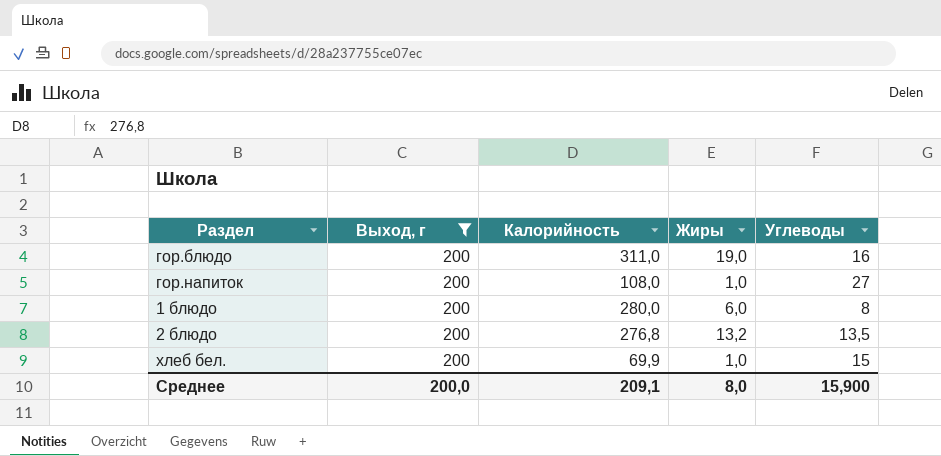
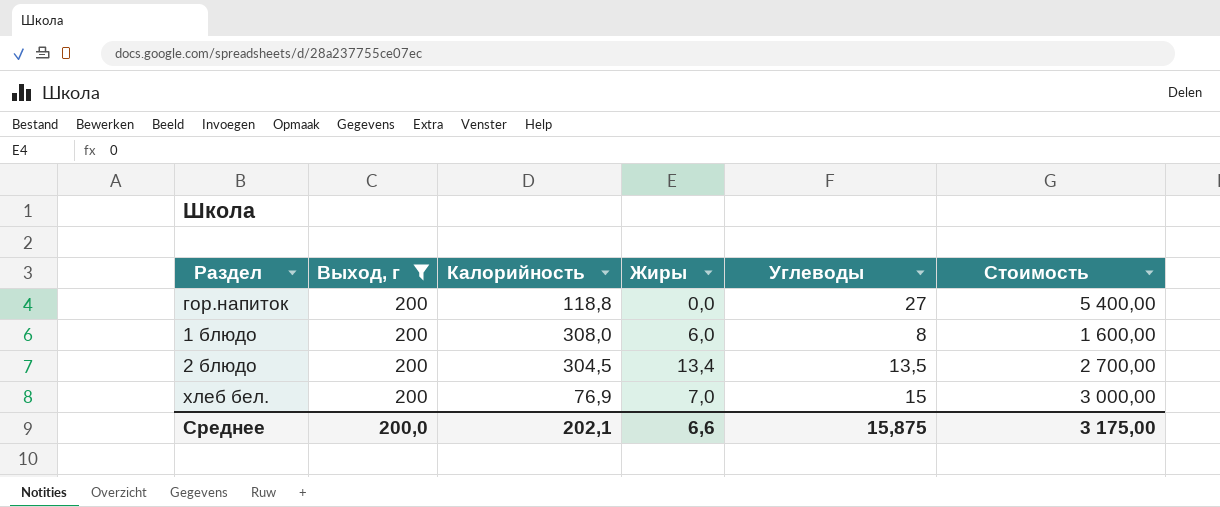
column Стоимость | formula: none -> [Выход, г] * [Углеводы]
row гор.блюдо: 200 | 311,0 | 19,0 | 16 -> none
гор.напиток | Калорийность: 108,0 -> 118,8
гор.напиток | Жиры: 1,0 -> 0,0
1 блюдо | Калорийность: 280,0 -> 308,0
2 блюдо | Калорийность: 276,8 -> 304,5
2 блюдо | Жиры: 13,2 -> 13,4
хлеб бел. | Калорийность: 69,9 -> 76,9
хлеб бел. | Жиры: 1,0 -> 7,0
Среднее | Калорийность: 209,1 -> 202,1
Среднее | Жиры: 8,0 -> 6,6
Среднее | Углеводы: 15,900 -> 15,875

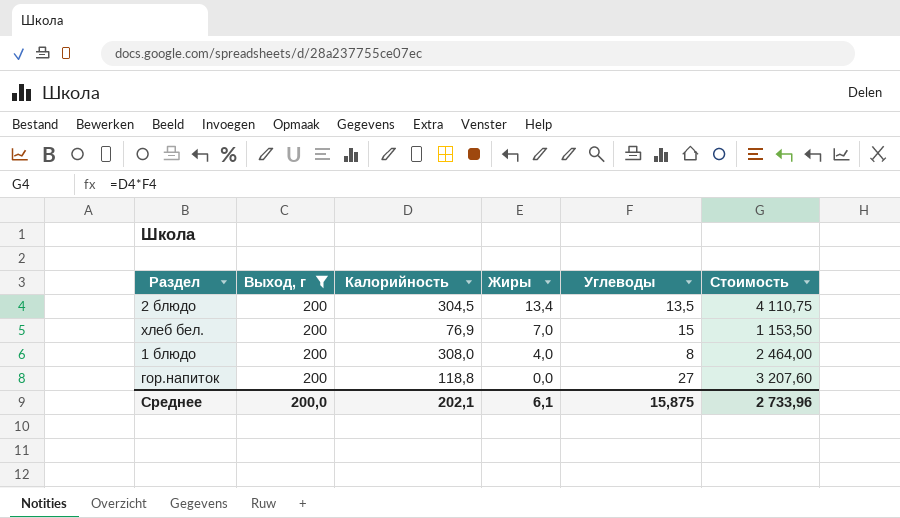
row order: none -> Жиры descending
column Стоимость | formula: [Выход, г] * [Углеводы] -> [Калорийность] * [Углеводы]
1 блюдо | Жиры: 6,0 -> 4,0
Среднее | Жиры: 6,6 -> 6,1
Среднее | Стоимость: 3 175,00 -> 2 733,96

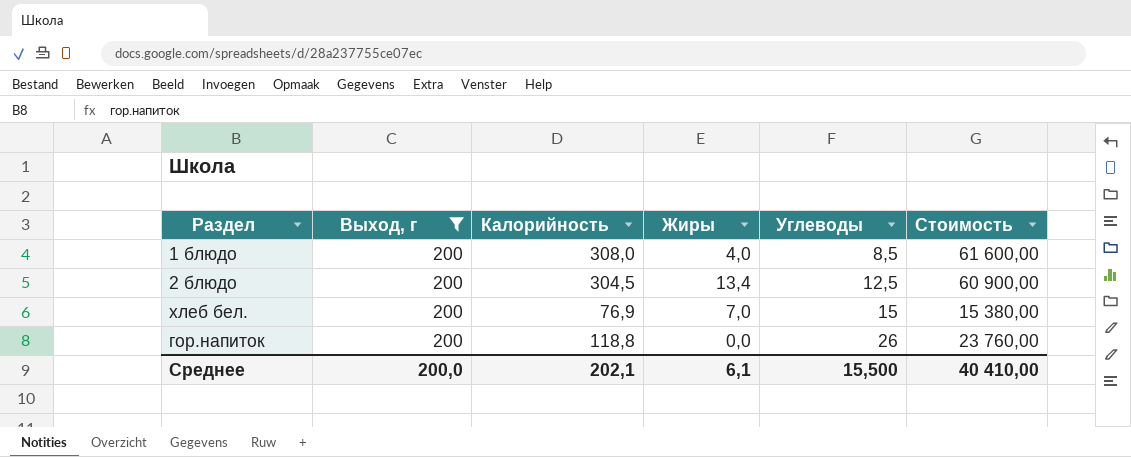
row order: Жиры descending -> Углеводы ascending
column Стоимость | formula: [Калорийность] * [Углеводы] -> [Выход, г] * [Калорийность]
1 блюдо | Углеводы: 8 -> 8,5
2 блюдо | Углеводы: 13,5 -> 12,5
гор.напиток | Углеводы: 27 -> 26
Среднее | Углеводы: 15,875 -> 15,500
Среднее | Стоимость: 2 733,96 -> 40 410,00

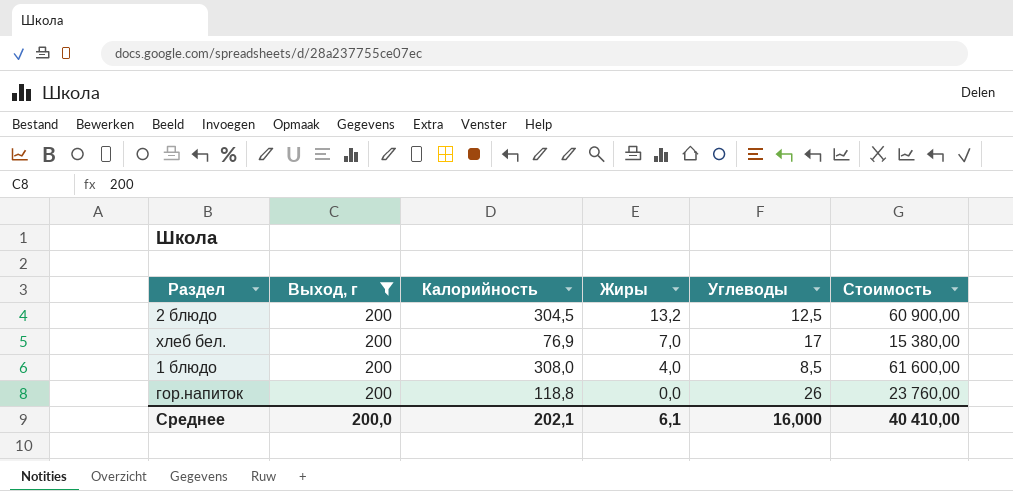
row order: Углеводы ascending -> Жиры descending
2 блюдо | Жиры: 13,4 -> 13,2
хлеб бел. | Углеводы: 15 -> 17
Среднее | Углеводы: 15,500 -> 16,000

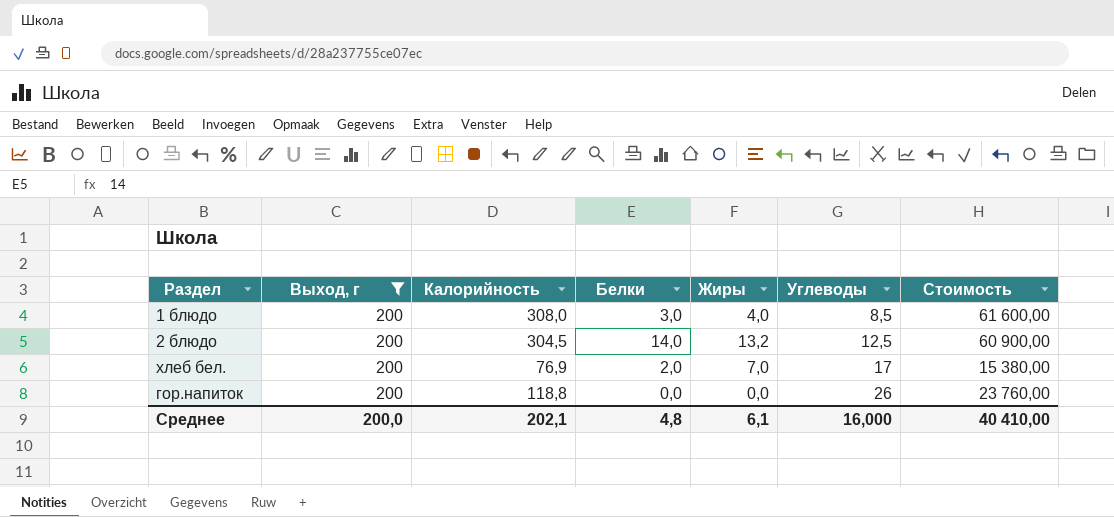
row order: Жиры descending -> Углеводы ascending
column Белки | position: none -> 4

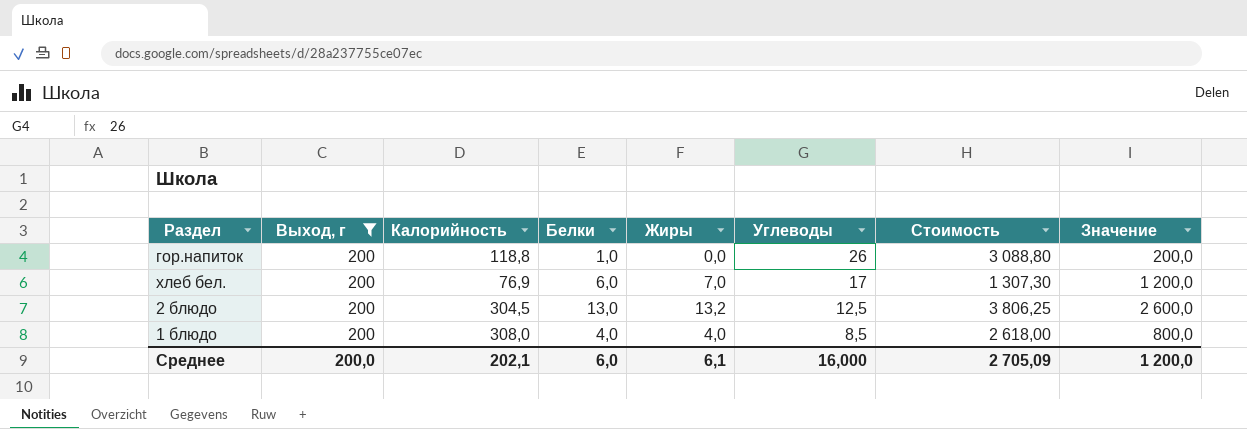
row order: Углеводы ascending -> Углеводы descending
column Стоимость | formula: [Выход, г] * [Калорийность] -> [Калорийность] * [Углеводы]
column Значение | formula: none -> [Выход, г] * [Белки]
гор.напиток | Белки: 0,0 -> 1,0
хлеб бел. | Белки: 2,0 -> 6,0
2 блюдо | Белки: 14,0 -> 13,0
1 блюдо | Белки: 3,0 -> 4,0
Среднее | Белки: 4,8 -> 6,0
Среднее | Стоимость: 40 410,00 -> 2 705,09

